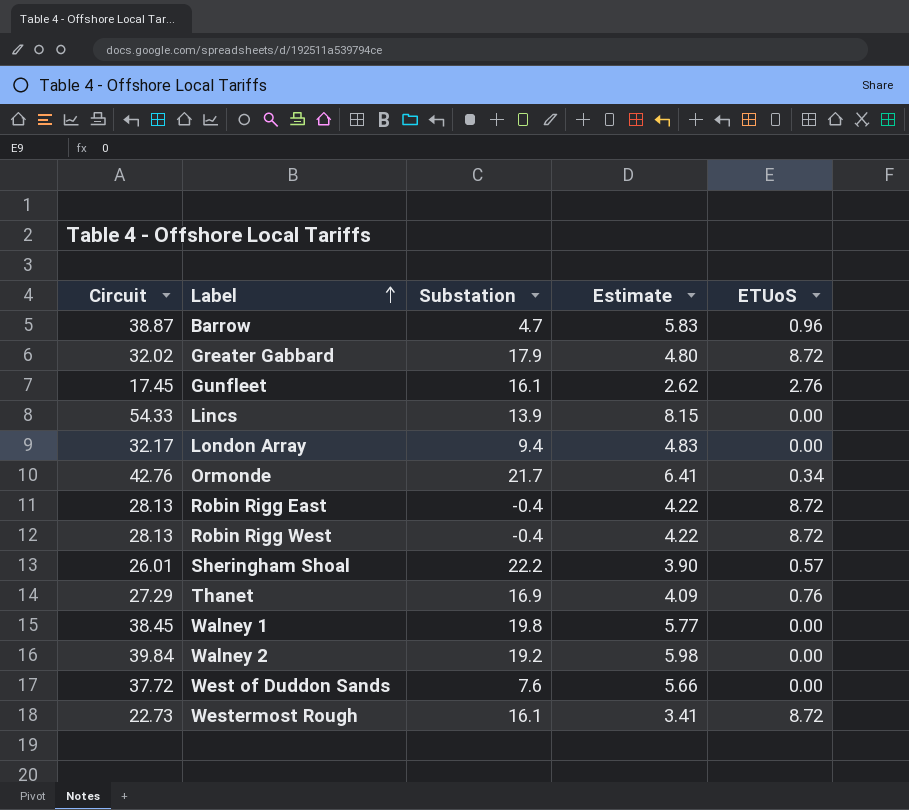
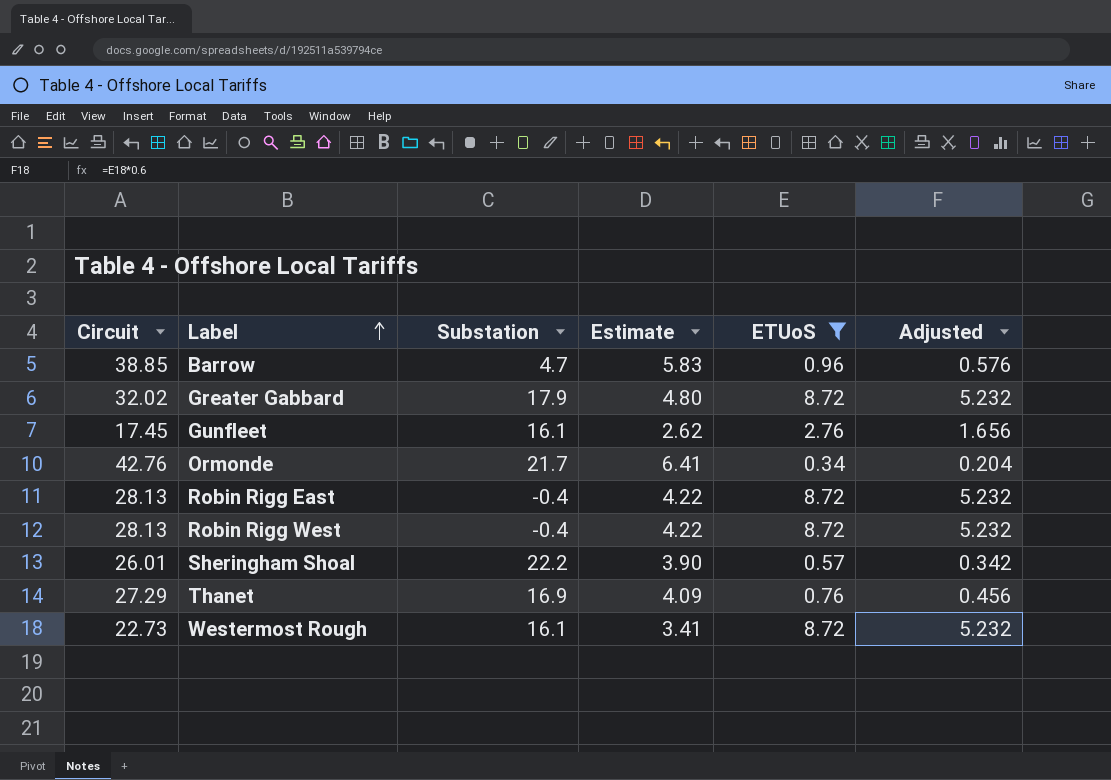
filter: none -> ETUoS != 0.00
column Adjusted | formula: none -> [ETUoS] * 0.6
Barrow | Circuit: 38.87 -> 38.85

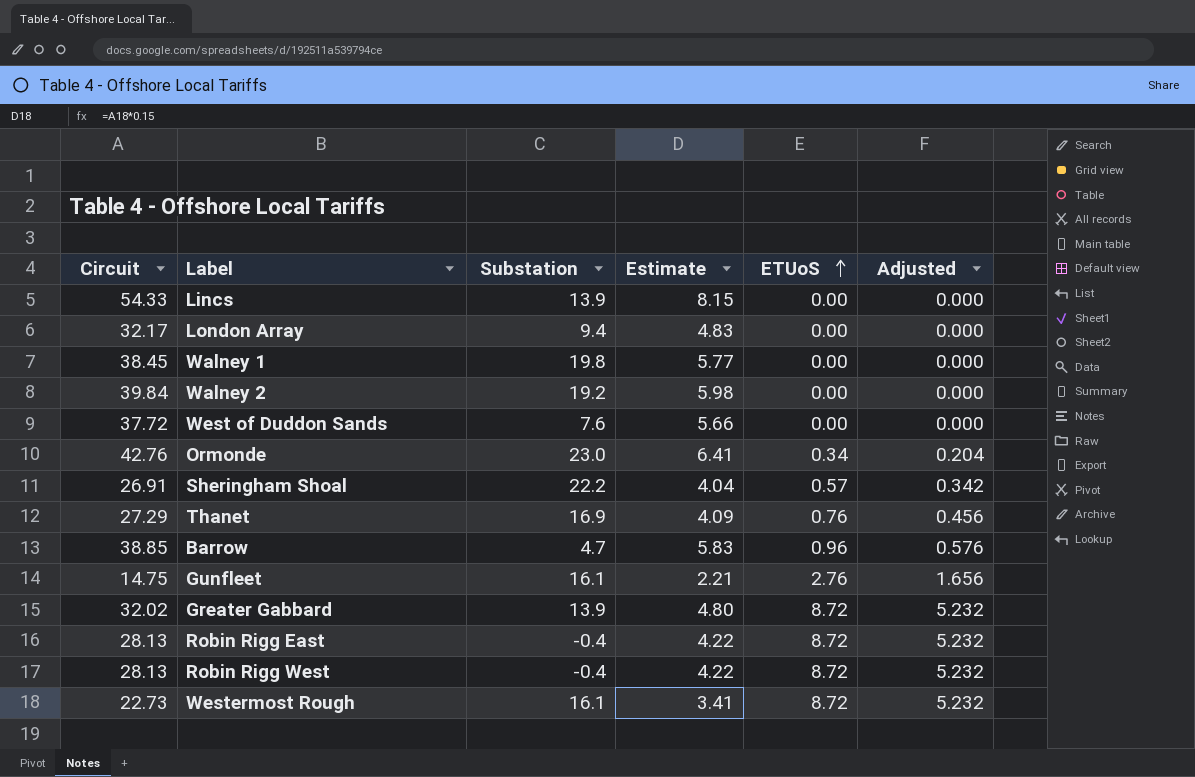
filter: ETUoS != 0.00 -> none
row order: Label ascending -> ETUoS ascending
Ormonde | Substation: 21.7 -> 23.0
Sheringham Shoal | Circuit: 26.01 -> 26.91
Sheringham Shoal | Estimate: 3.90 -> 4.04
Gunfleet | Circuit: 17.45 -> 14.75
Gunfleet | Estimate: 2.62 -> 2.21
Greater Gabbard | Substation: 17.9 -> 13.9

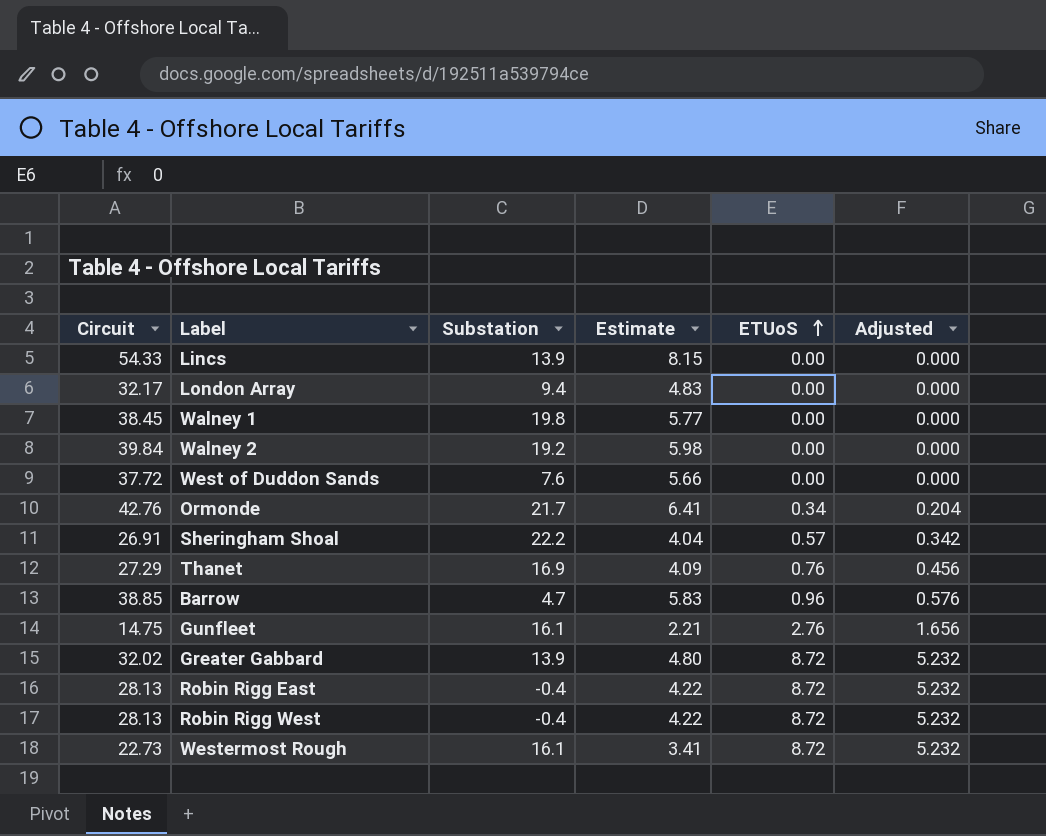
Ormonde | Substation: 23.0 -> 21.7

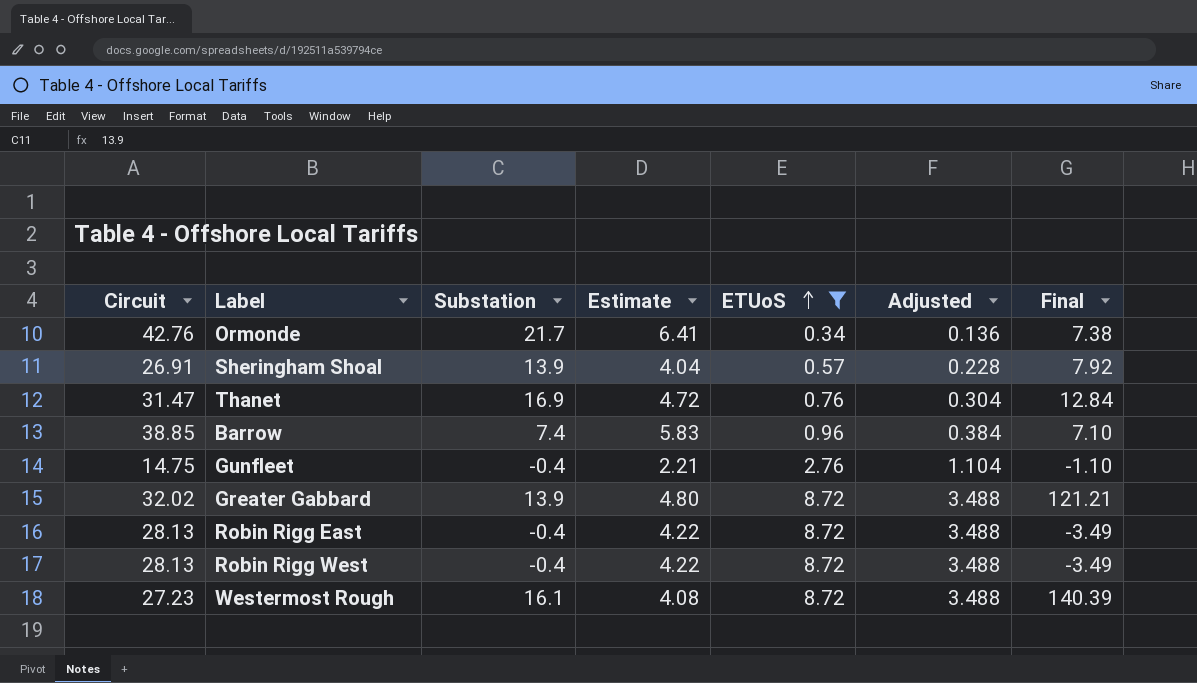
filter: none -> ETUoS != 0.00
column Adjusted | formula: [ETUoS] * 0.6 -> [ETUoS] * 0.4
column Final | formula: none -> [Substation] * [ETUoS]
Sheringham Shoal | Substation: 22.2 -> 13.9
Thanet | Circuit: 27.29 -> 31.47
Thanet | Estimate: 4.09 -> 4.72
Barrow | Substation: 4.7 -> 7.4
Gunfleet | Substation: 16.1 -> -0.4
Westermost Rough | Circuit: 22.73 -> 27.23
Westermost Rough | Estimate: 3.41 -> 4.08

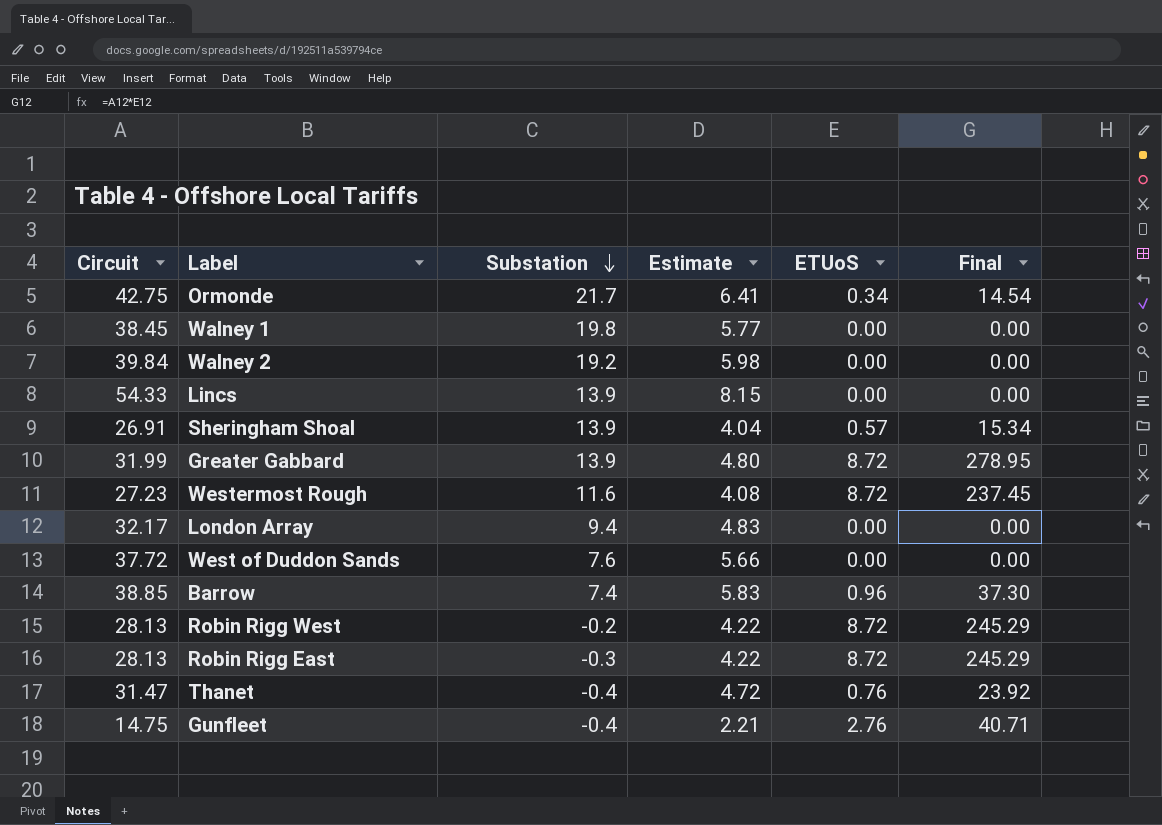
filter: ETUoS != 0.00 -> none
row order: ETUoS ascending -> Substation descending
column Adjusted | formula: [ETUoS] * 0.4 -> none
column Final | formula: [Substation] * [ETUoS] -> [Circuit] * [ETUoS]
Ormonde | Circuit: 42.76 -> 42.75
Greater Gabbard | Circuit: 32.02 -> 31.99
Westermost Rough | Substation: 16.1 -> 11.6
Robin Rigg West | Substation: -0.4 -> -0.2
Robin Rigg East | Substation: -0.4 -> -0.3
Thanet | Substation: 16.9 -> -0.4

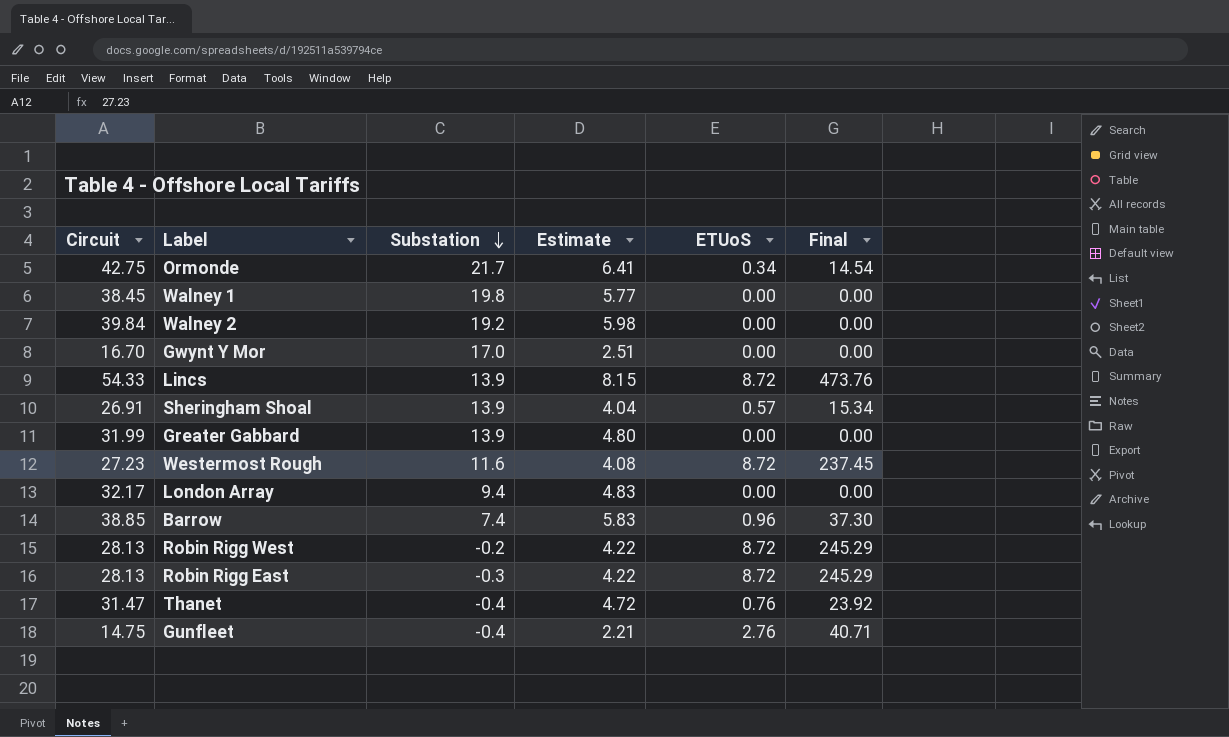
row West of Duddon Sands: 37.72 | 7.6 | 5.66 | 0.00 | 0.00 -> none
row Gwynt Y Mor: none -> 16.70 | 17.0 | 2.51 | 0.00 | 0.00
Lincs | ETUoS: 0.00 -> 8.72
Lincs | Final: 0.00 -> 473.76
Greater Gabbard | ETUoS: 8.72 -> 0.00
Greater Gabbard | Final: 278.95 -> 0.00

